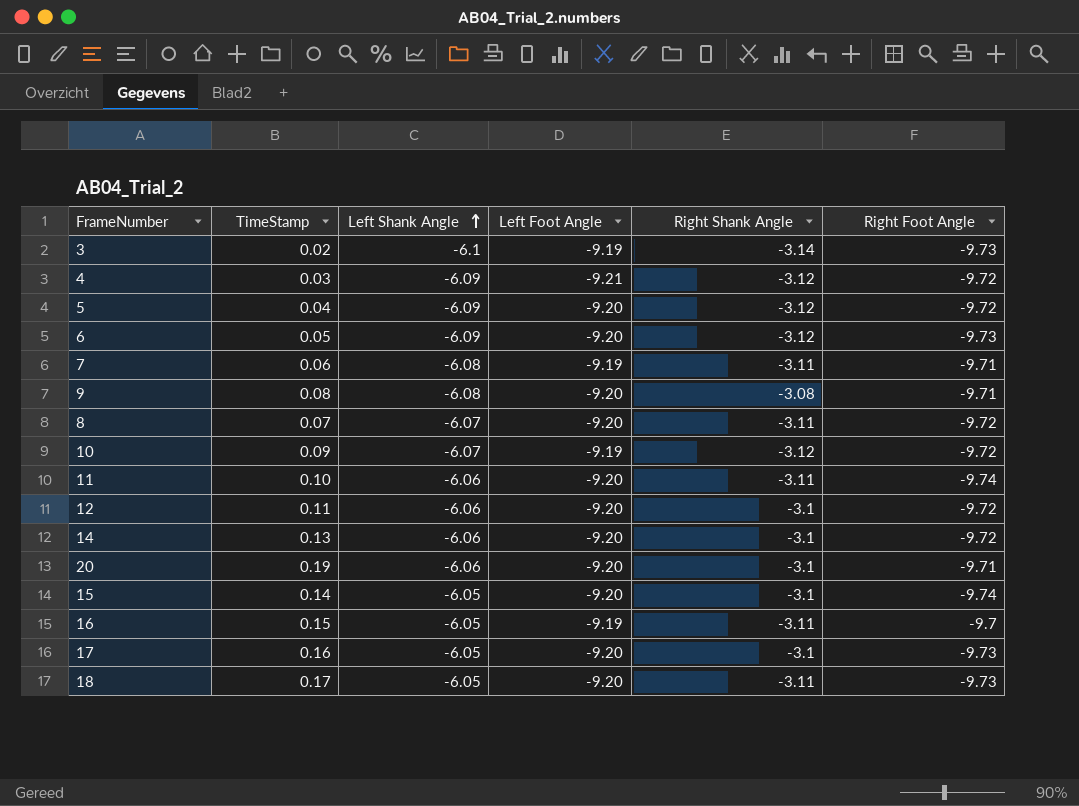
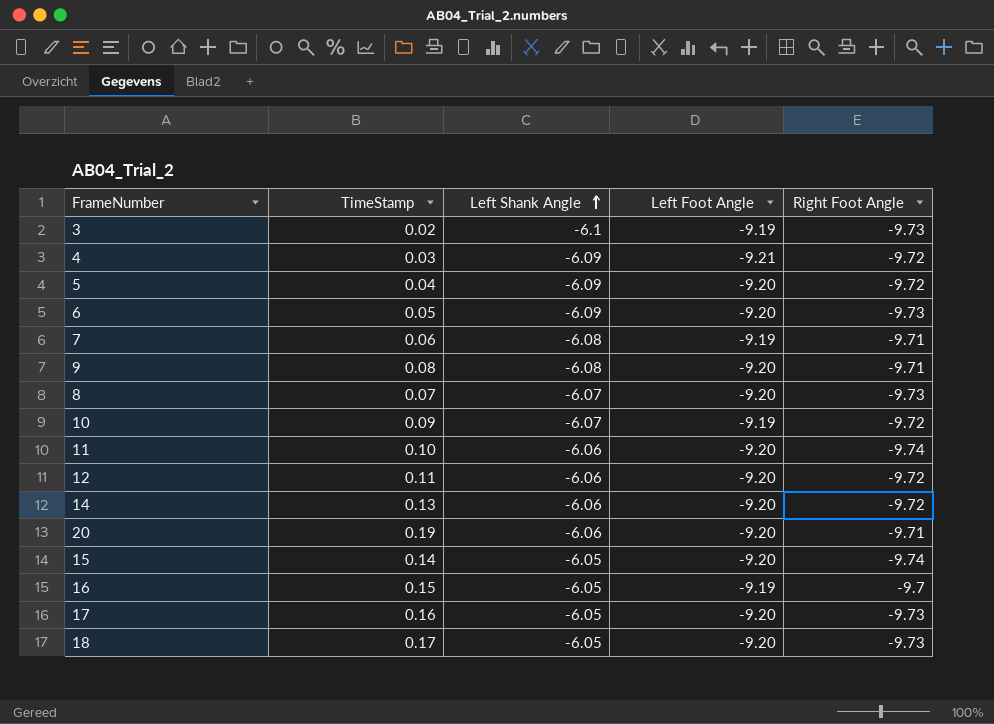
column Right Shank Angle | position: 5 -> none
8 | Right Foot Angle: -9.72 -> -9.73

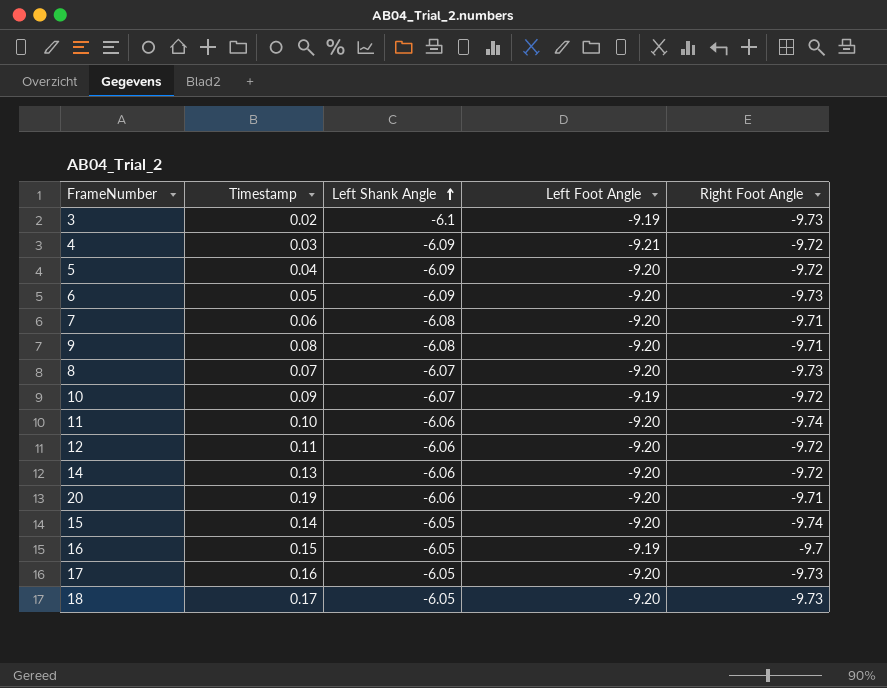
column name: TimeStamp -> Timestamp
7 | Left Foot Angle: -9.19 -> -9.20

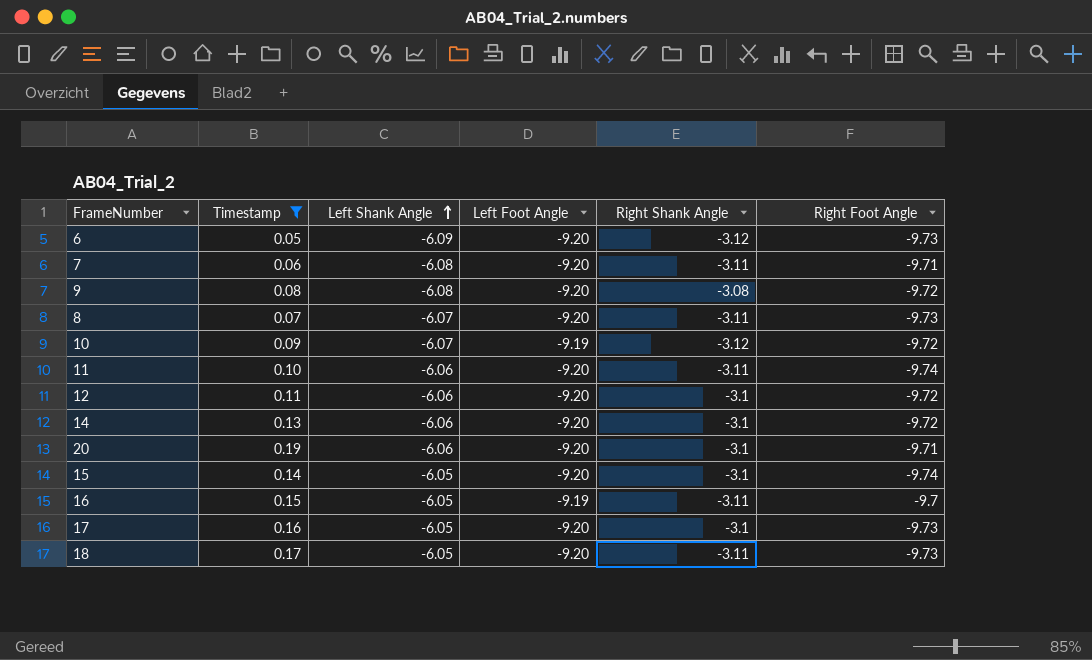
filter: none -> Timestamp >= 0.05
column Right Shank Angle | position: none -> 5
9 | Right Foot Angle: -9.71 -> -9.72

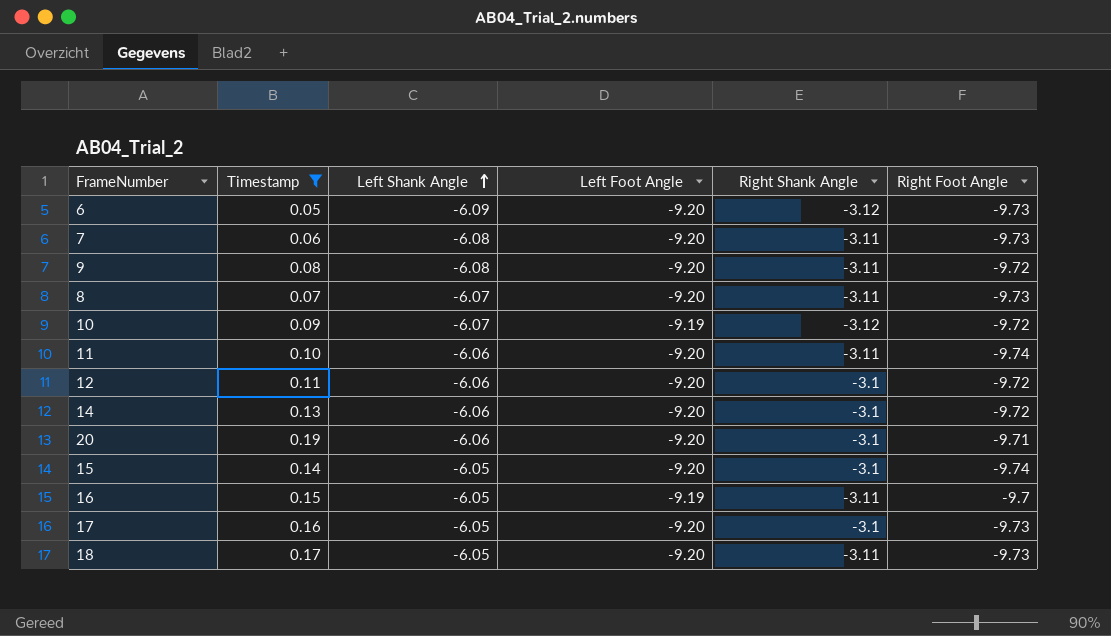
7 | Right Foot Angle: -9.71 -> -9.73
9 | Right Shank Angle: -3.08 -> -3.11

